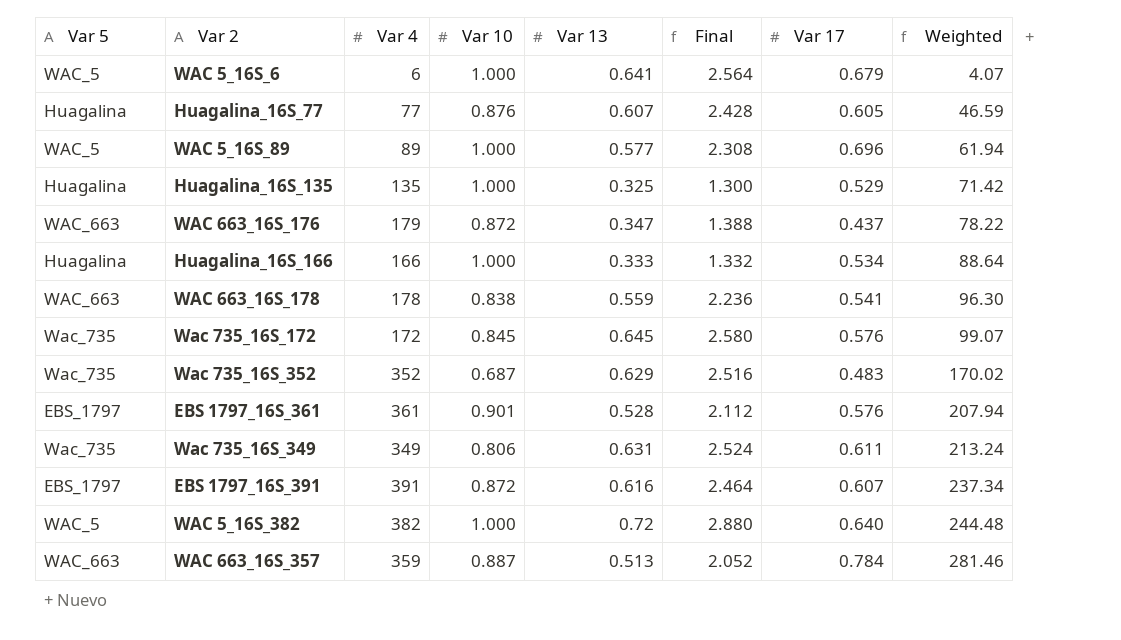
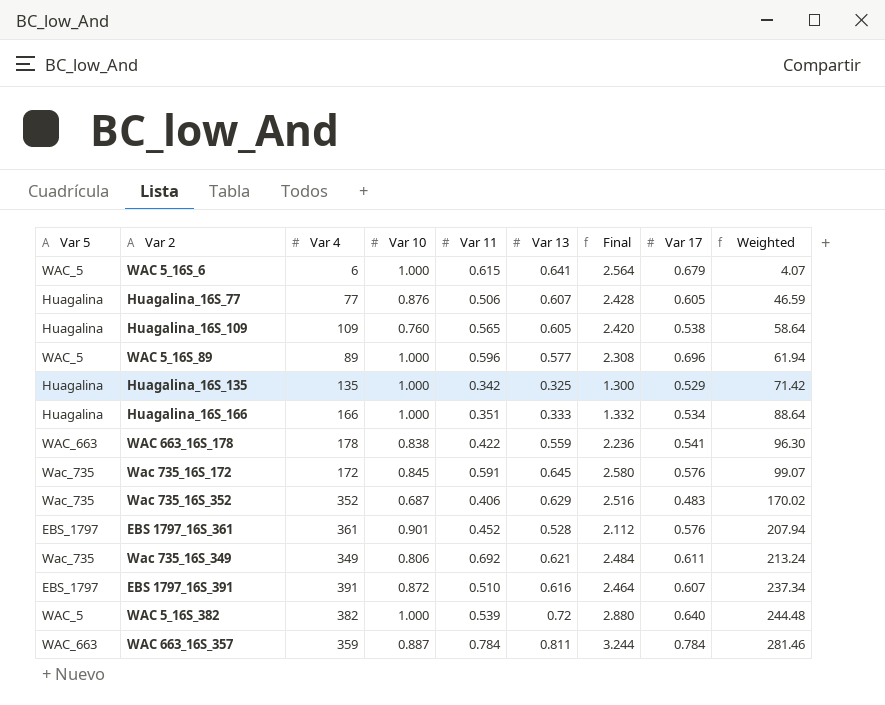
column Var 11 | position: none -> 5
row WAC 663_16S_176: WAC_663 | 179 | 0.872 | 0.347 | 1.388 | 0.437 | 78.22 -> none
row Huagalina_16S_109: none -> Huagalina | 109 | 0.760 | 0.565 | 0.605 | 2.420 | 0.538 | 58.64
Wac 735_16S_349 | Var 13: 0.631 -> 0.621
Wac 735_16S_349 | Final: 2.524 -> 2.484
WAC 663_16S_357 | Var 13: 0.513 -> 0.811
WAC 663_16S_357 | Final: 2.052 -> 3.244

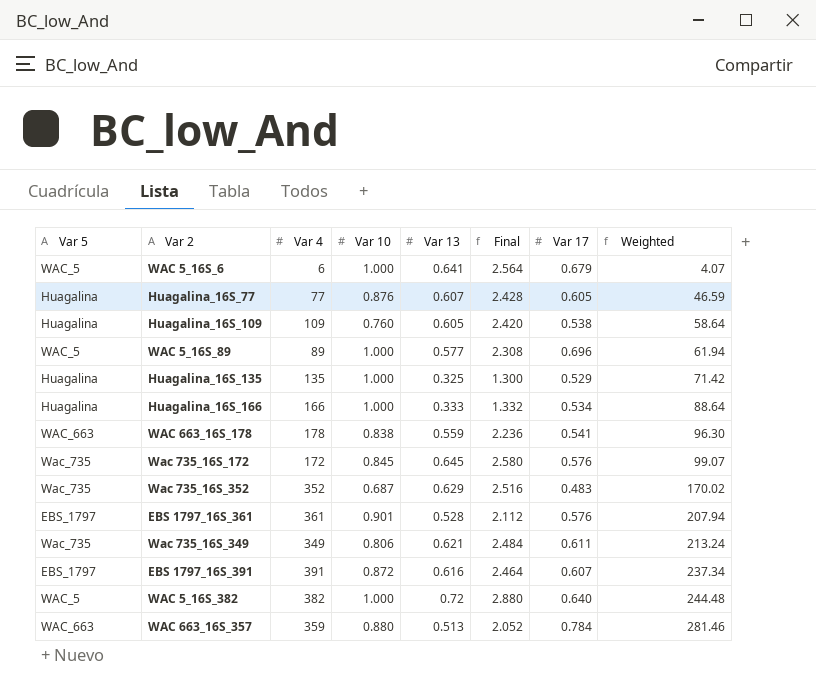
column Var 11 | position: 5 -> none
WAC 663_16S_357 | Var 10: 0.887 -> 0.880
WAC 663_16S_357 | Var 13: 0.811 -> 0.513
WAC 663_16S_357 | Final: 3.244 -> 2.052

